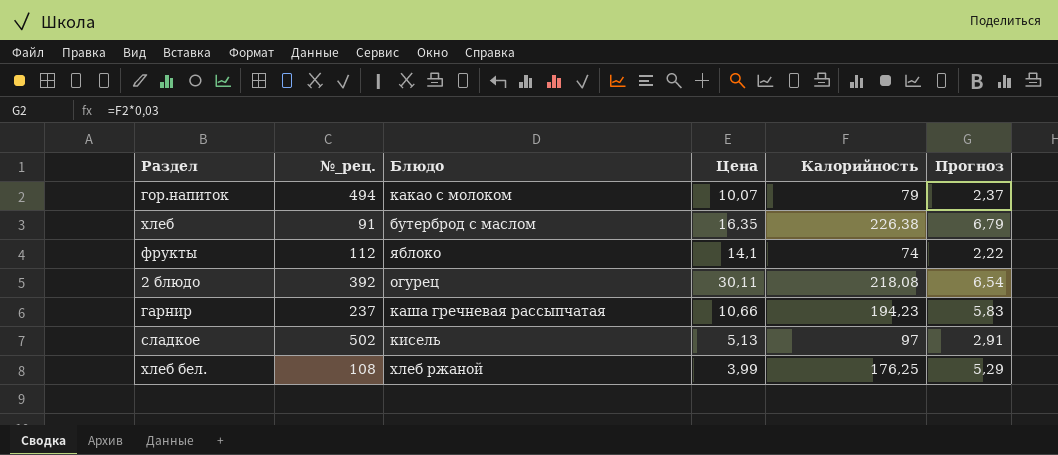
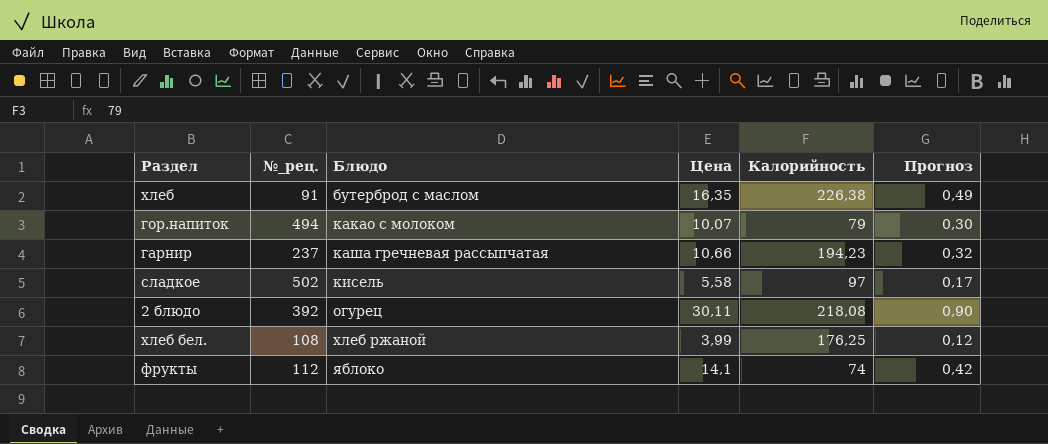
row order: none -> Блюдо ascending
column Прогноз | formula: [Калорийность] * 0,03 -> [Цена] * 0,03
сладкое | Цена: 5,13 -> 5,58

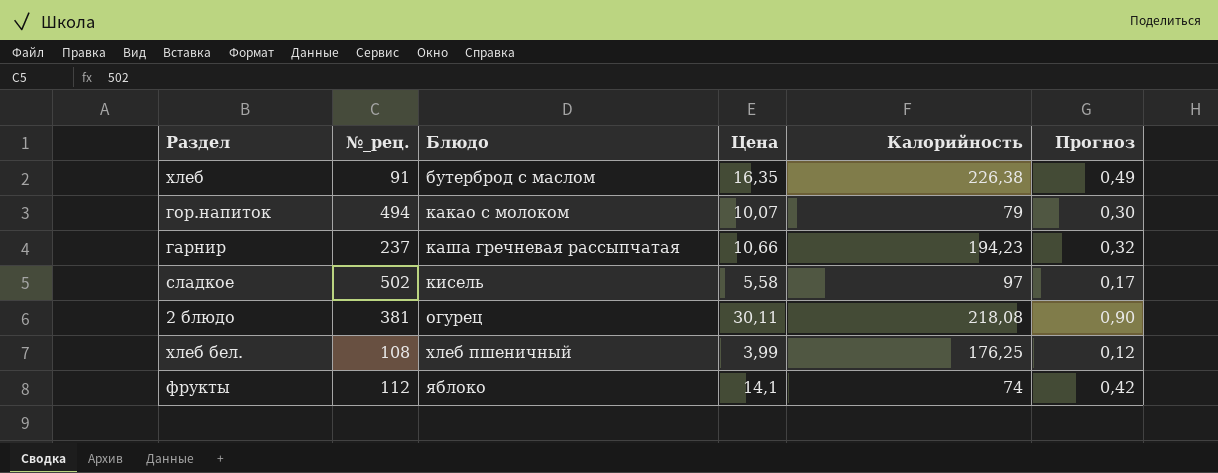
2 блюдо | №_рец.: 392 -> 381
хлеб бел. | Блюдо: хлеб ржаной -> хлеб пшеничный

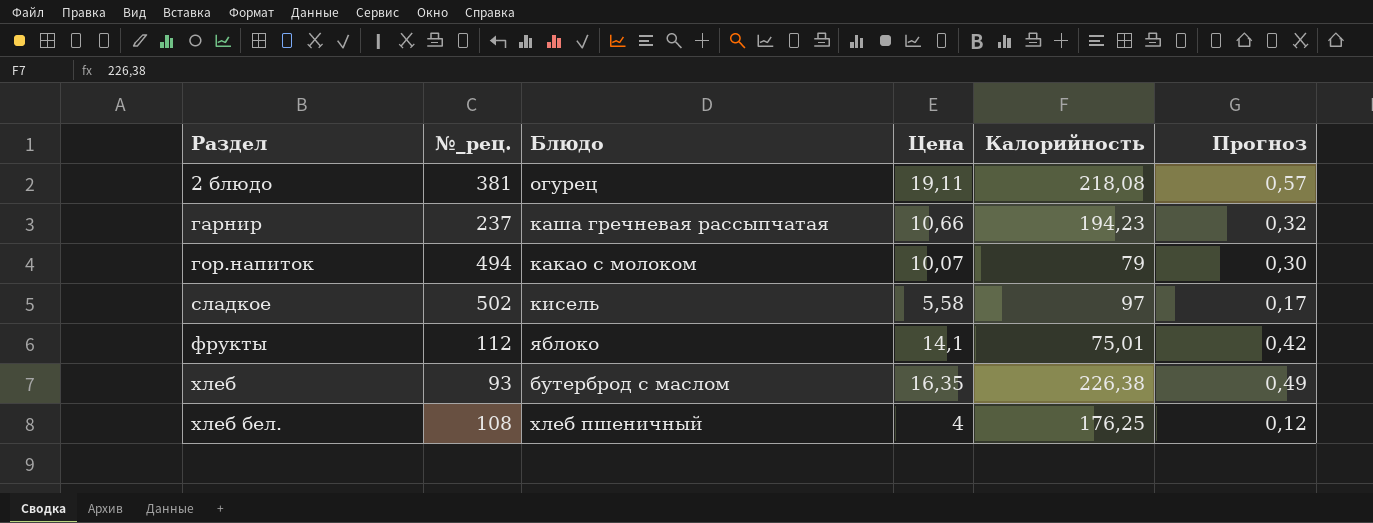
row order: Блюдо ascending -> Раздел ascending
2 блюдо | Цена: 30,11 -> 19,11
2 блюдо | Прогноз: 0,90 -> 0,57
фрукты | Калорийность: 74 -> 75,01
хлеб | №_рец.: 91 -> 93
хлеб бел. | Цена: 3,99 -> 4

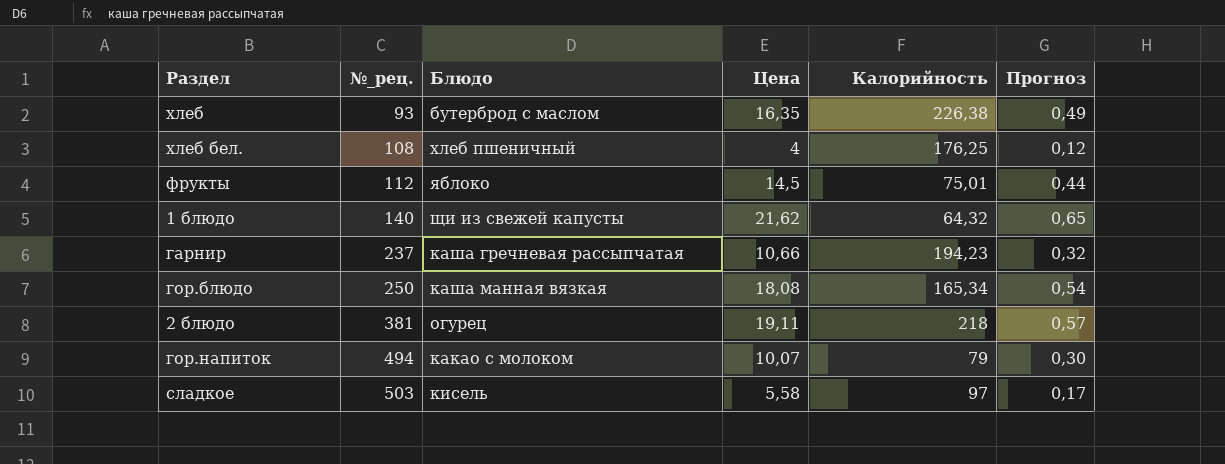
row order: Раздел ascending -> №_рец. ascending
фрукты | Цена: 14,1 -> 14,5
фрукты | Прогноз: 0,42 -> 0,44
row 1 блюдо: none -> 140 | щи из свежей капусты | 21,62 | 64,32 | 0,65
row гор.блюдо: none -> 250 | каша манная вязкая | 18,08 | 165,34 | 0,54
2 блюдо | Калорийность: 218,08 -> 218
сладкое | №_рец.: 502 -> 503

